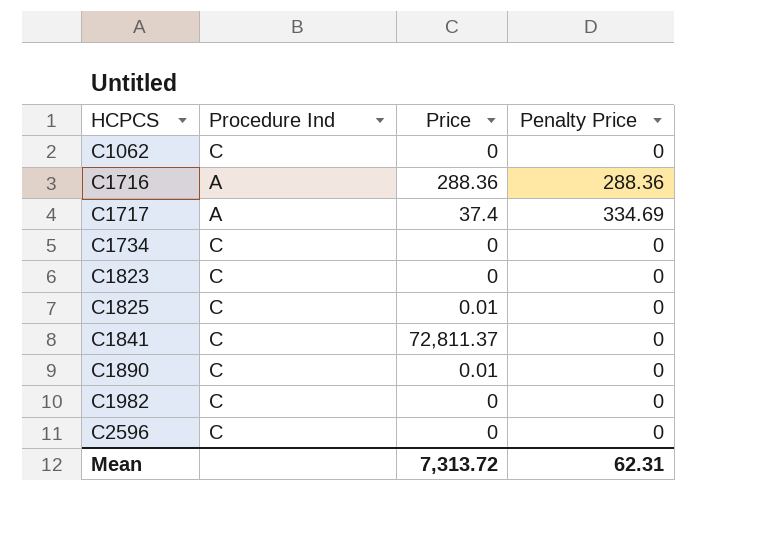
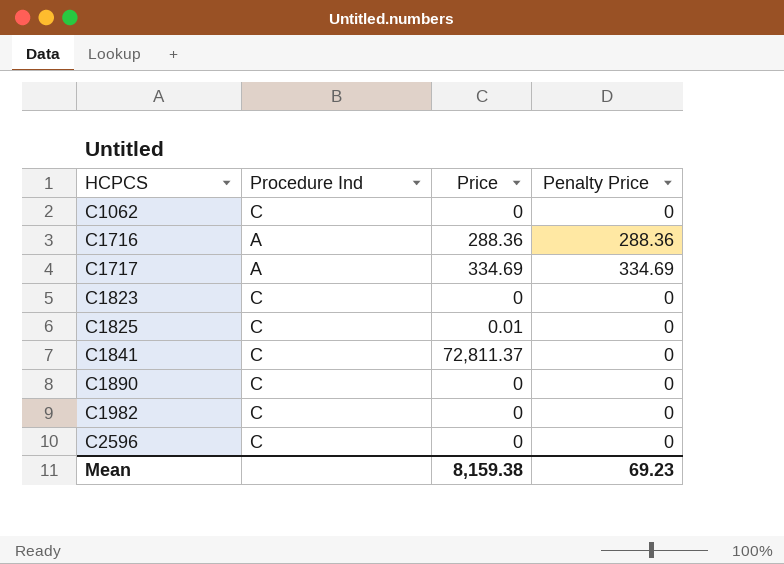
row C1734: C | 0 | 0 -> none
C1717 | Price: 37.4 -> 334.69
C1890 | Price: 0.01 -> 0
Mean | Price: 7,313.72 -> 8,159.38
Mean | Penalty Price: 62.31 -> 69.23

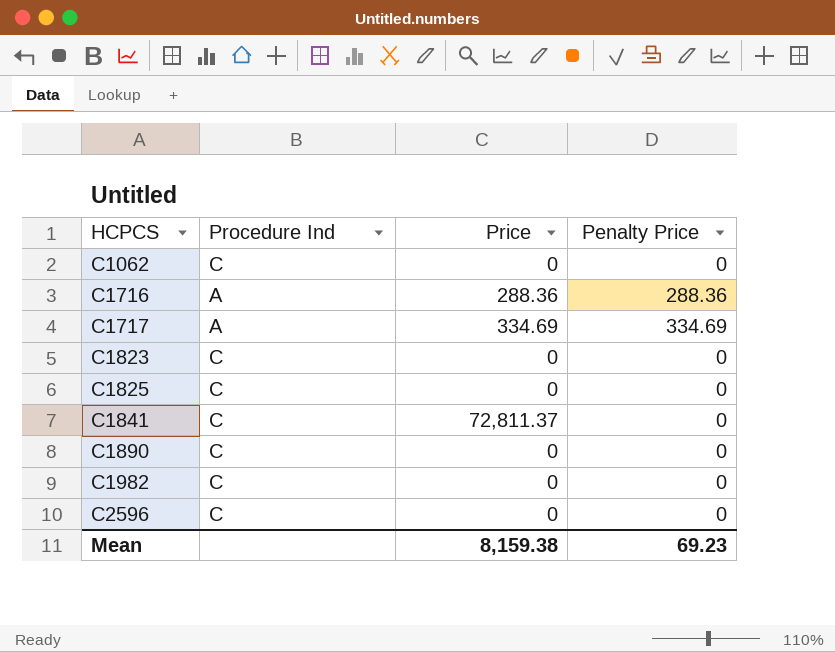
C1825 | Price: 0.01 -> 0

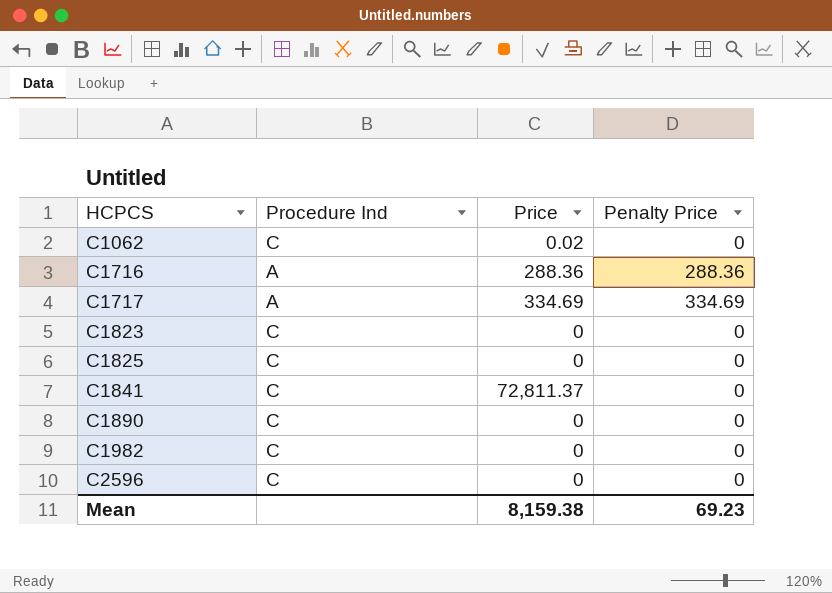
C1062 | Price: 0 -> 0.02

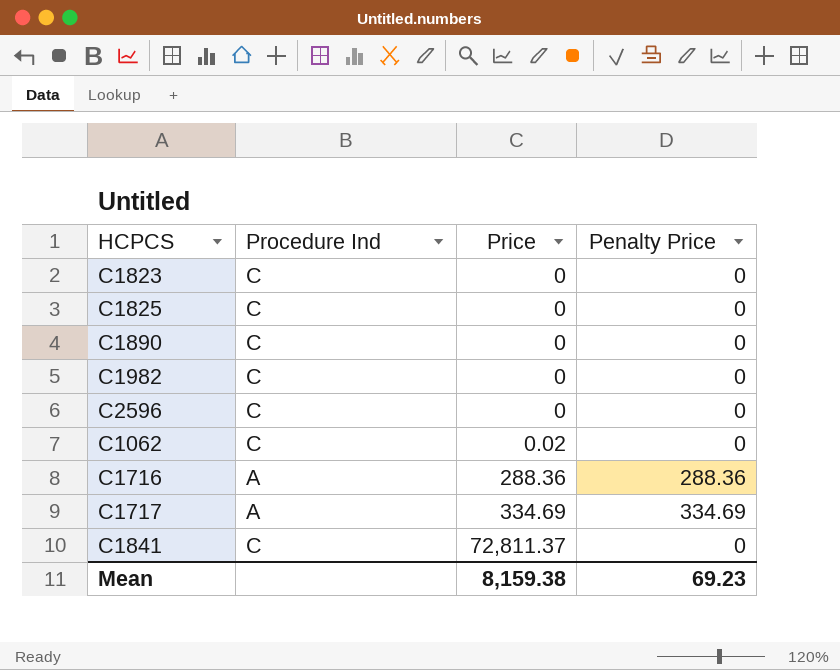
row order: HCPCS ascending -> Price ascending

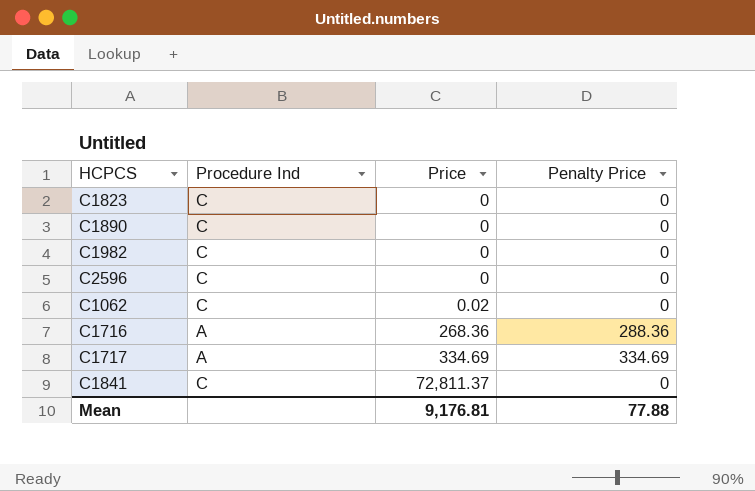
row C1825: C | 0 | 0 -> none
C1716 | Price: 288.36 -> 268.36
Mean | Price: 8,159.38 -> 9,176.81
Mean | Penalty Price: 69.23 -> 77.88

